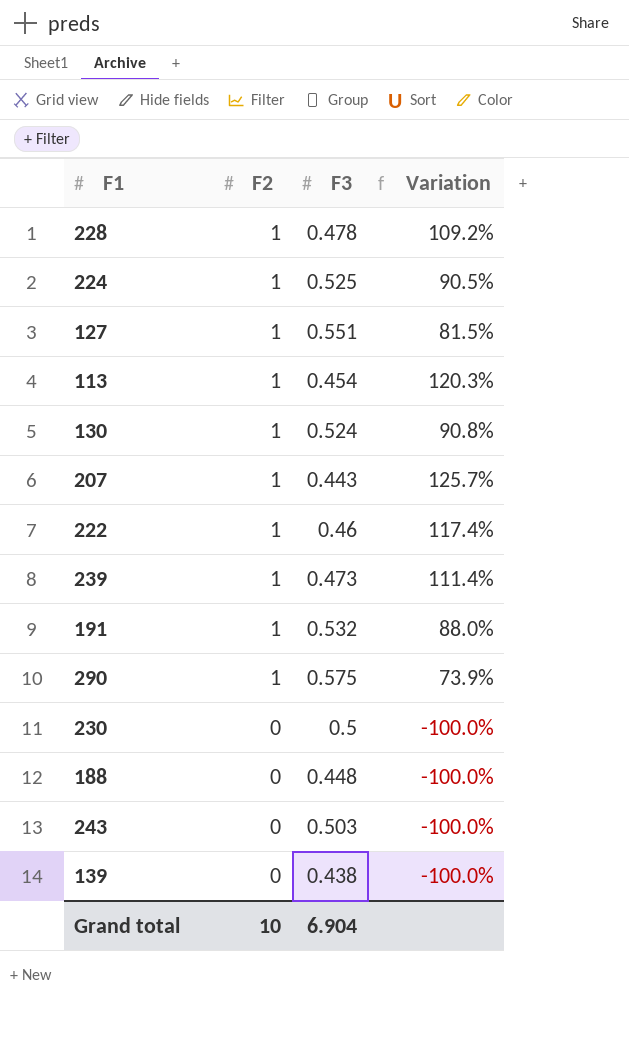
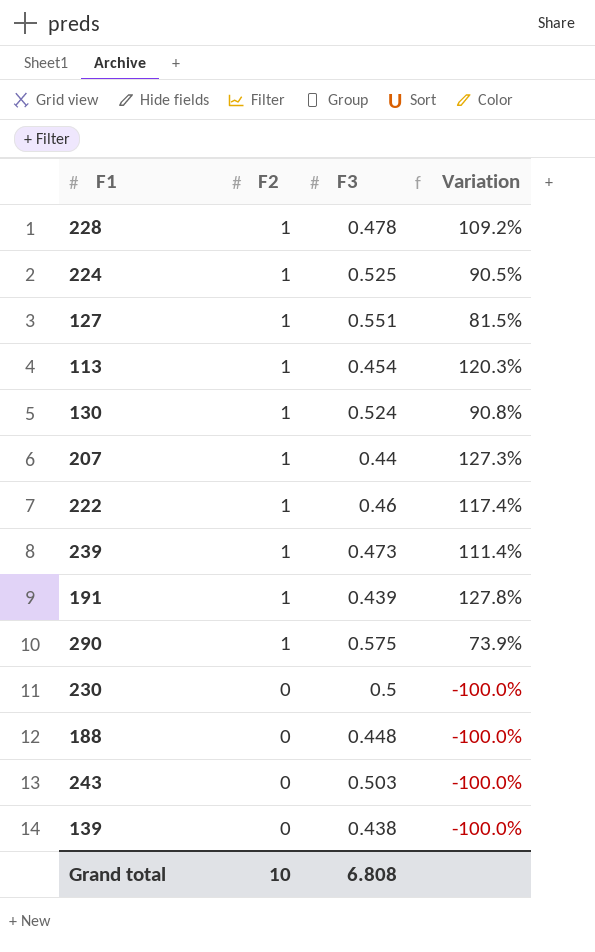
207 | F3: 0.443 -> 0.44
207 | Variation: 125.7% -> 127.3%
191 | F3: 0.532 -> 0.439
191 | Variation: 88.0% -> 127.8%
Grand total | F3: 6.904 -> 6.808

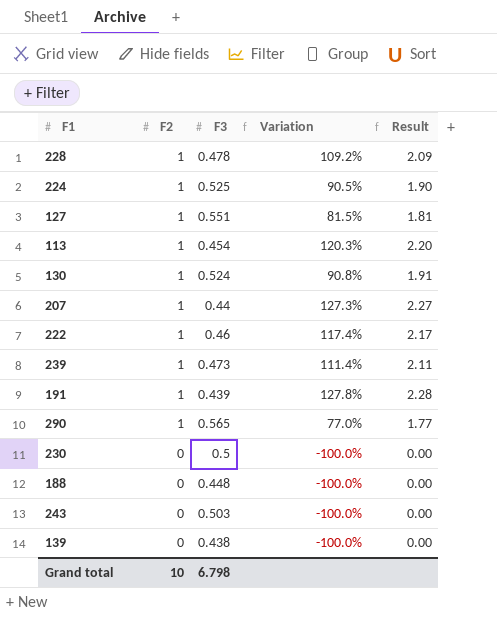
column Result | formula: none -> [F2] / [F3]
290 | F3: 0.575 -> 0.565
290 | Variation: 73.9% -> 77.0%
Grand total | F3: 6.808 -> 6.798

